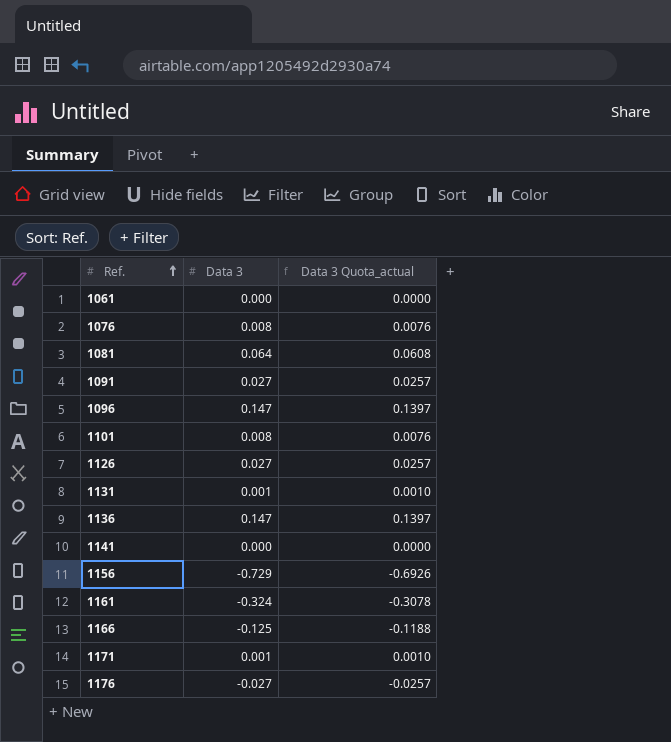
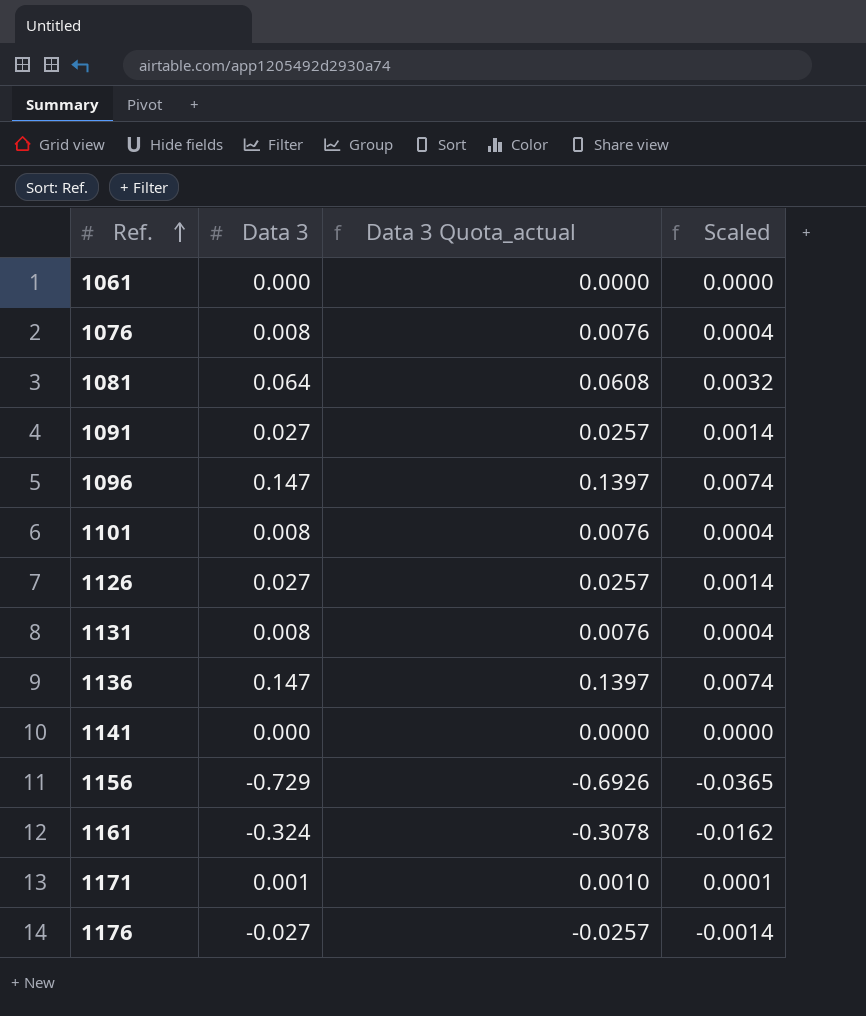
column Scaled | formula: none -> [Data 3] * 0.05
row 1166: -0.125 | -0.1188 -> none
1131 | Data 3: 0.001 -> 0.008
1131 | Data 3 Quota_actual: 0.0010 -> 0.0076

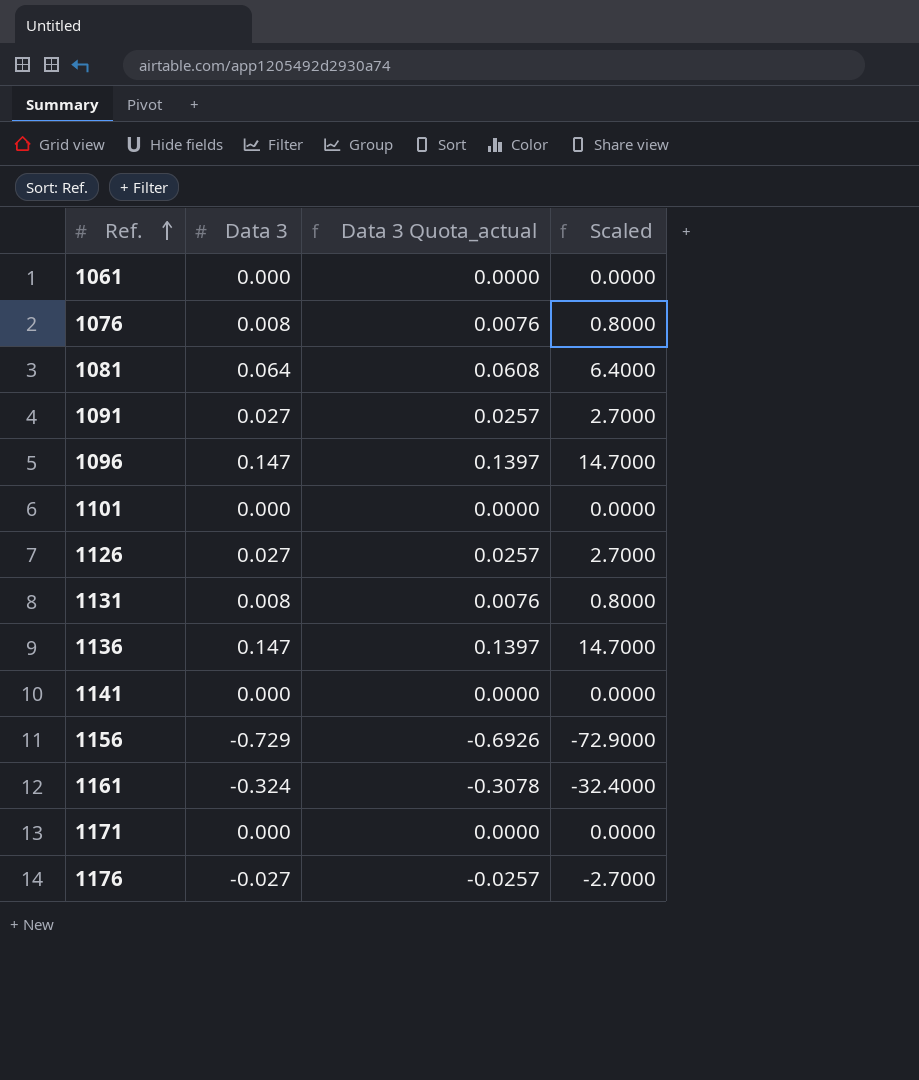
column Scaled | formula: [Data 3] * 0.05 -> [Data 3] * 100
1101 | Data 3: 0.008 -> 0.000
1101 | Data 3 Quota_actual: 0.0076 -> 0.0000
1171 | Data 3: 0.001 -> 0.000
1171 | Data 3 Quota_actual: 0.0010 -> 0.0000

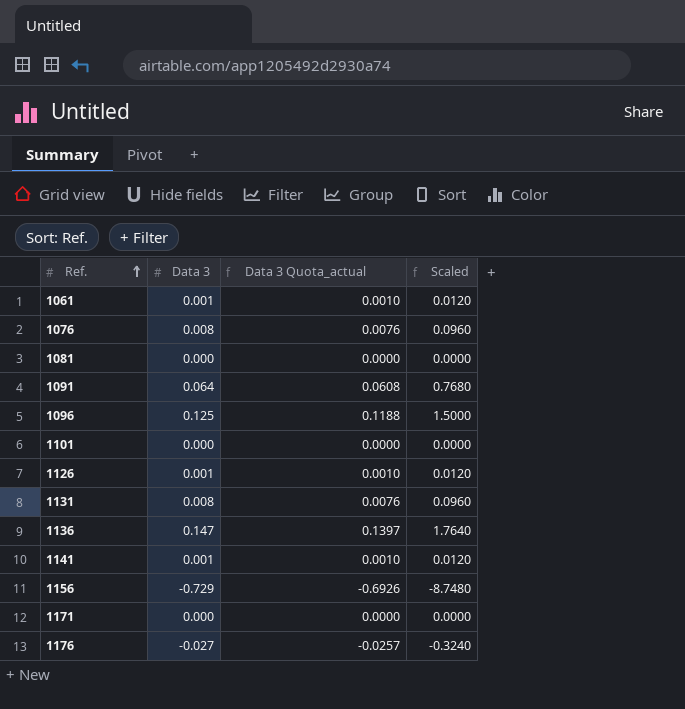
column Scaled | formula: [Data 3] * 100 -> [Data 3] * 12
row 1161: -0.324 | -0.3078 | -32.4000 -> none
1061 | Data 3: 0.000 -> 0.001
1061 | Data 3 Quota_actual: 0.0000 -> 0.0010
1081 | Data 3: 0.064 -> 0.000
1081 | Data 3 Quota_actual: 0.0608 -> 0.0000
1091 | Data 3: 0.027 -> 0.064
1091 | Data 3 Quota_actual: 0.0257 -> 0.0608
1096 | Data 3: 0.147 -> 0.125
1096 | Data 3 Quota_actual: 0.1397 -> 0.1188
1126 | Data 3: 0.027 -> 0.001
1126 | Data 3 Quota_actual: 0.0257 -> 0.0010
1141 | Data 3: 0.000 -> 0.001
1141 | Data 3 Quota_actual: 0.0000 -> 0.0010

